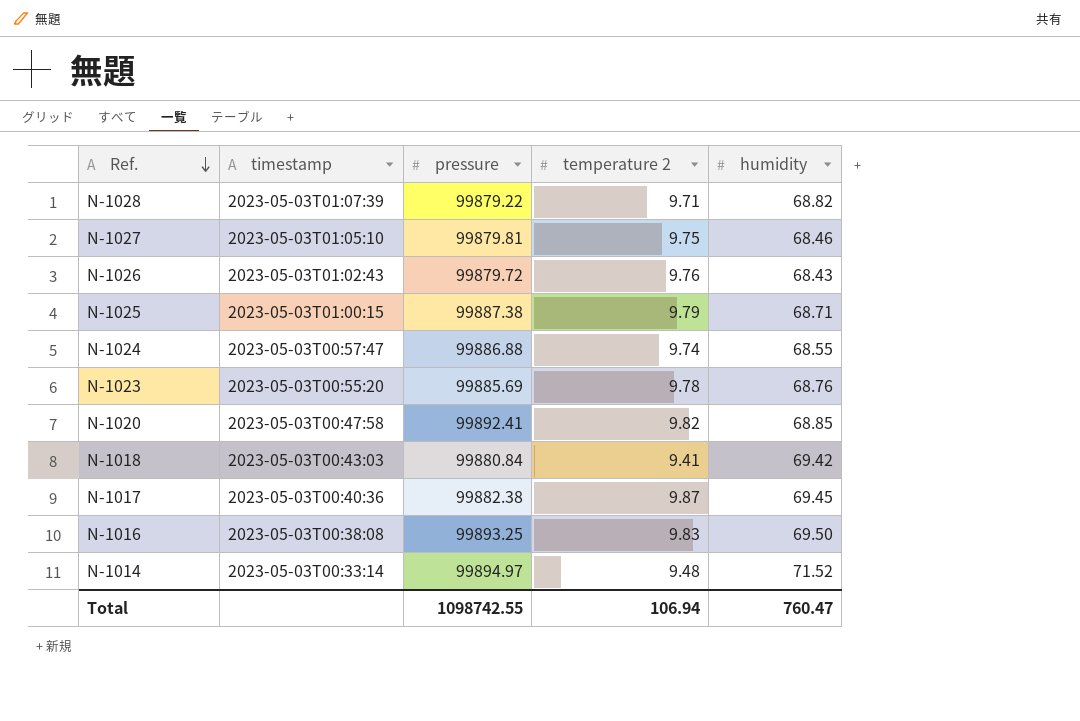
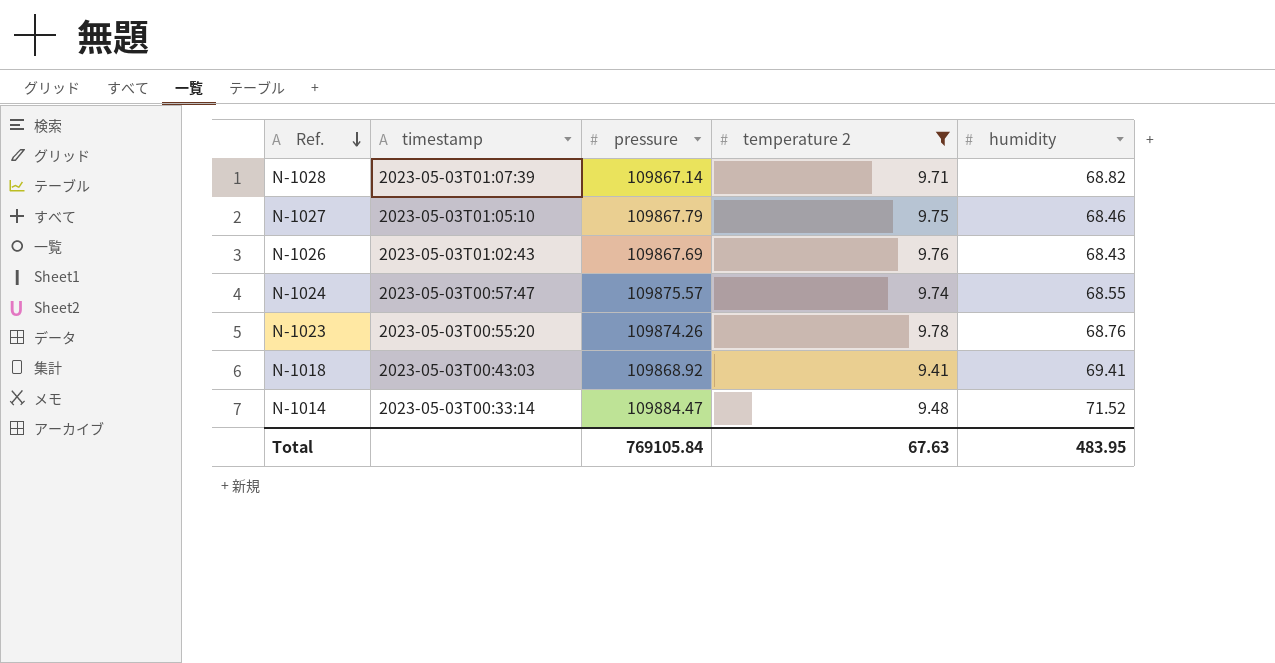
filter: none -> temperature 2 <= 9.78
N-1028 | pressure: 99879.22 -> 109867.14
N-1027 | pressure: 99879.81 -> 109867.79
N-1026 | pressure: 99879.72 -> 109867.69
N-1024 | pressure: 99886.88 -> 109875.57
N-1023 | pressure: 99885.69 -> 109874.26
N-1018 | pressure: 99880.84 -> 109868.92
N-1018 | humidity: 69.42 -> 69.41
N-1014 | pressure: 99894.97 -> 109884.47
Total | pressure: 1098742.55 -> 769105.84
Total | temperature 2: 106.94 -> 67.63
Total | humidity: 760.47 -> 483.95

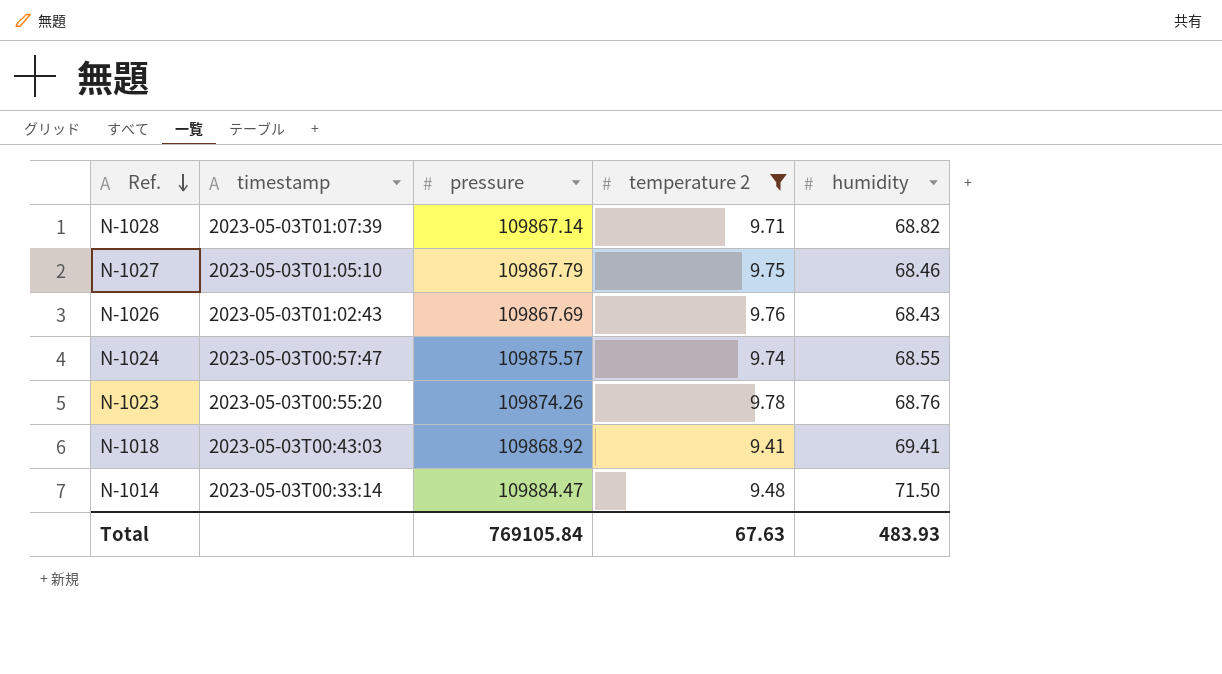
N-1014 | humidity: 71.52 -> 71.50
Total | humidity: 483.95 -> 483.93

